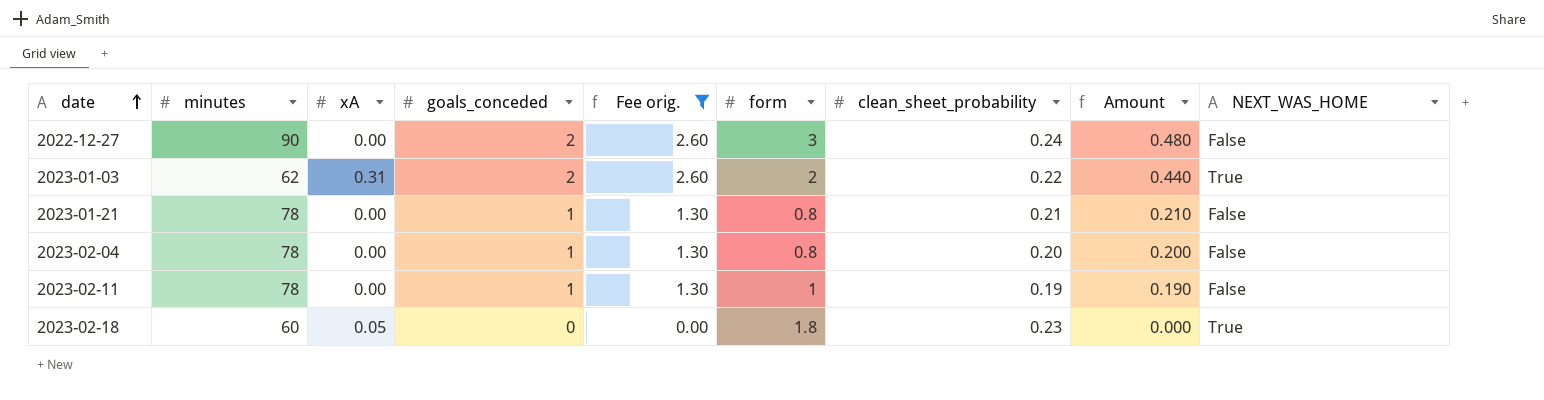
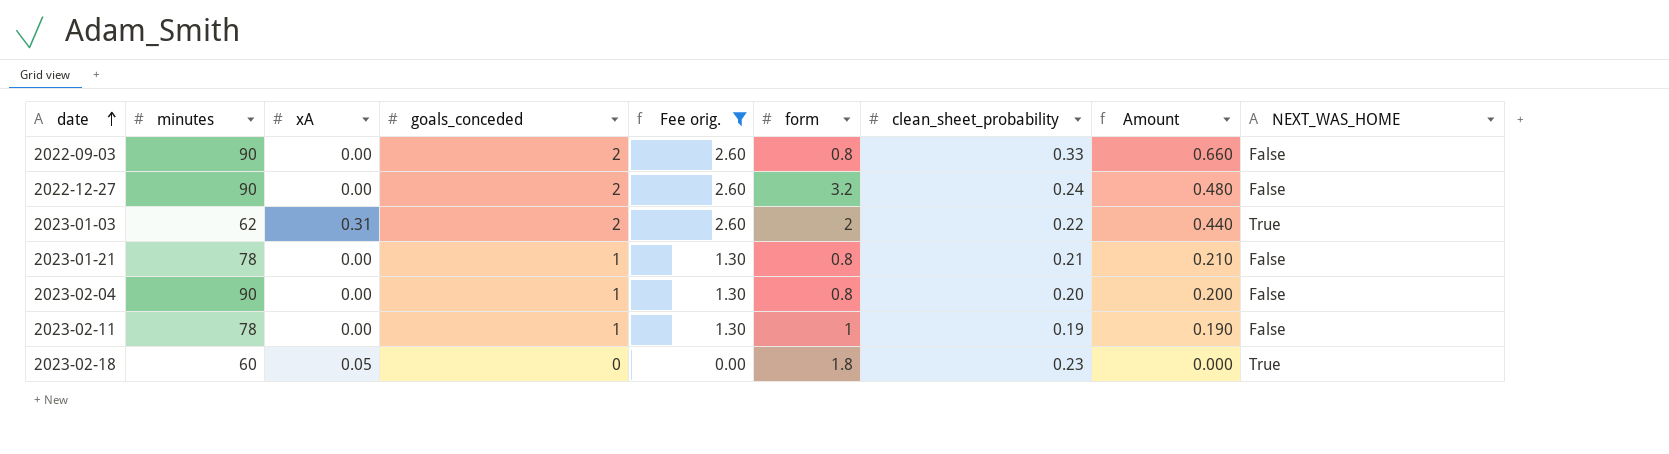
row 2022-09-03: none -> 90 | 0.00 | 2 | 2.60 | 0.8 | 0.33 | 0.660 | False
2022-12-27 | form: 3 -> 3.2
2023-02-04 | minutes: 78 -> 90

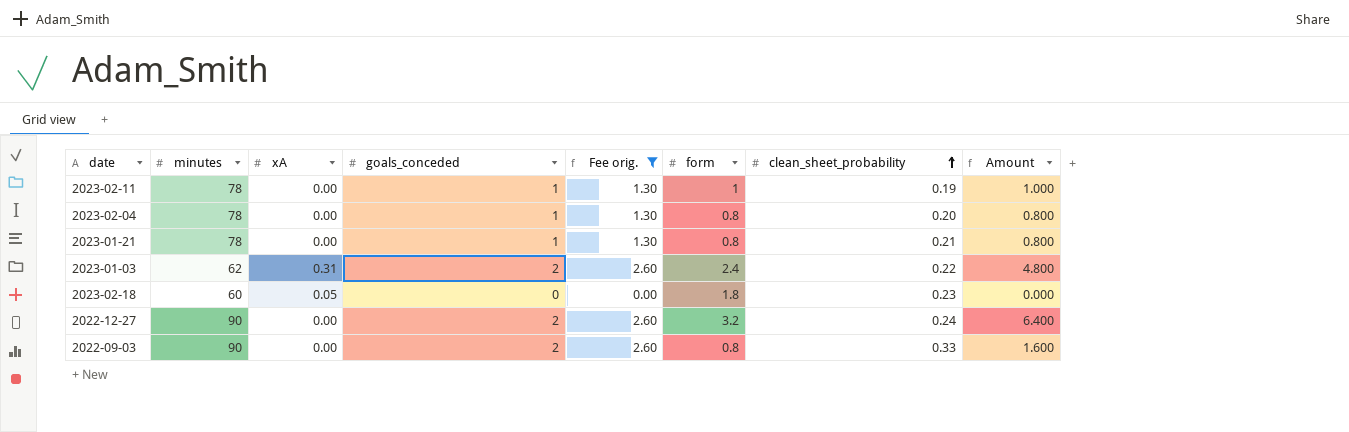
row order: date ascending -> clean_sheet_probability ascending
column NEXT_WAS_HOME | position: 9 -> none
column Amount | formula: [goals_conceded] * [clean_sheet_probability] -> [goals_conceded] * [form]
2023-02-04 | minutes: 90 -> 78
2023-01-03 | form: 2 -> 2.4

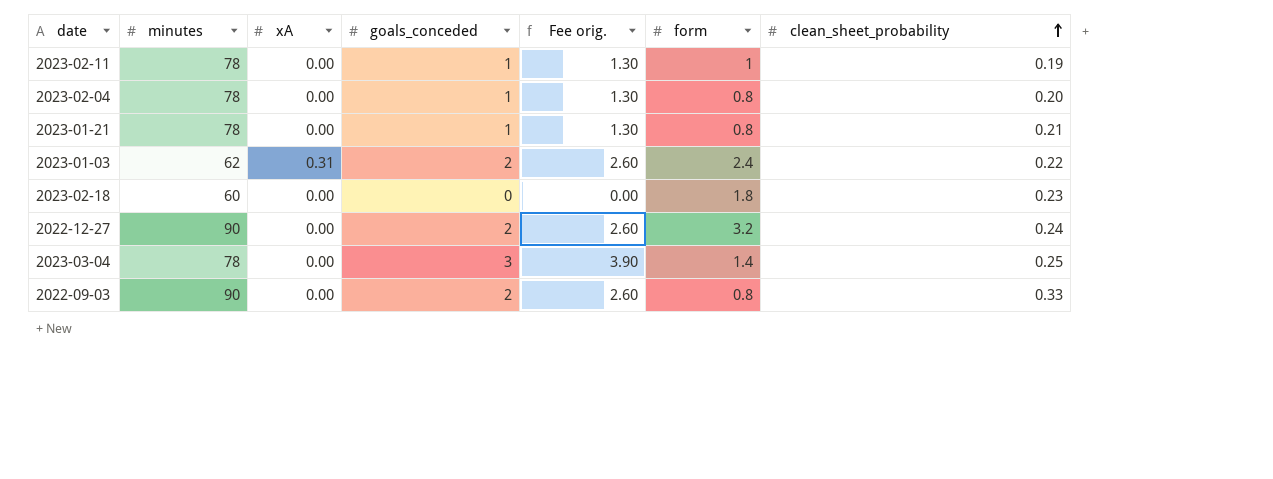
filter: Fee orig. != 3.90 -> none
column Amount | formula: [goals_conceded] * [form] -> none
2023-02-18 | xA: 0.05 -> 0.00

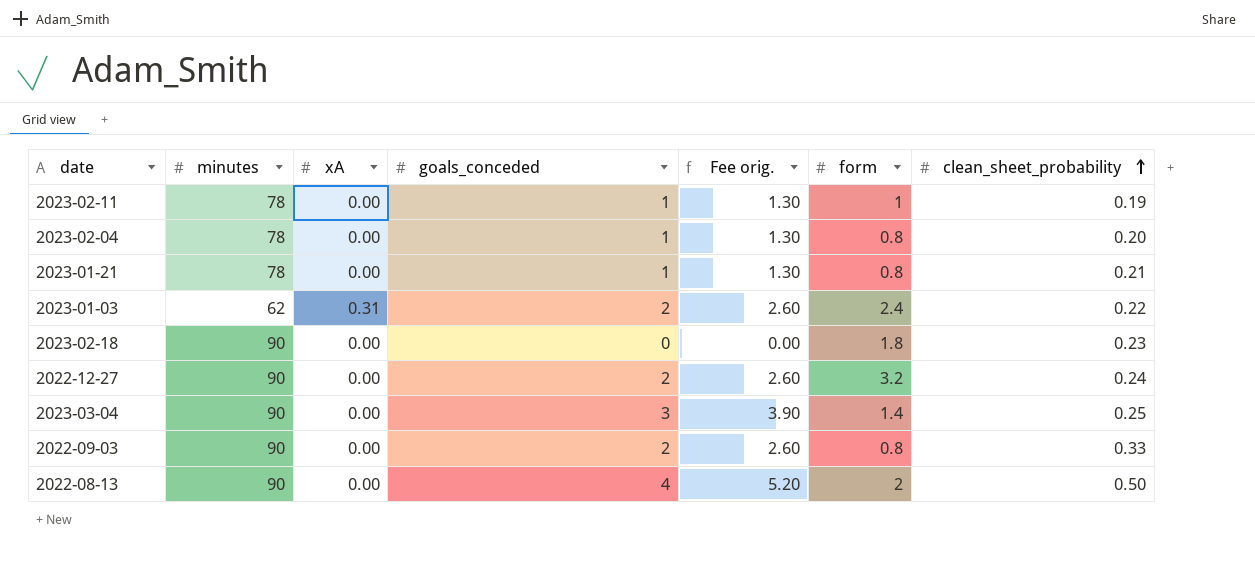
2023-02-18 | minutes: 60 -> 90
2023-03-04 | minutes: 78 -> 90
row 2022-08-13: none -> 90 | 0.00 | 4 | 5.20 | 2 | 0.50

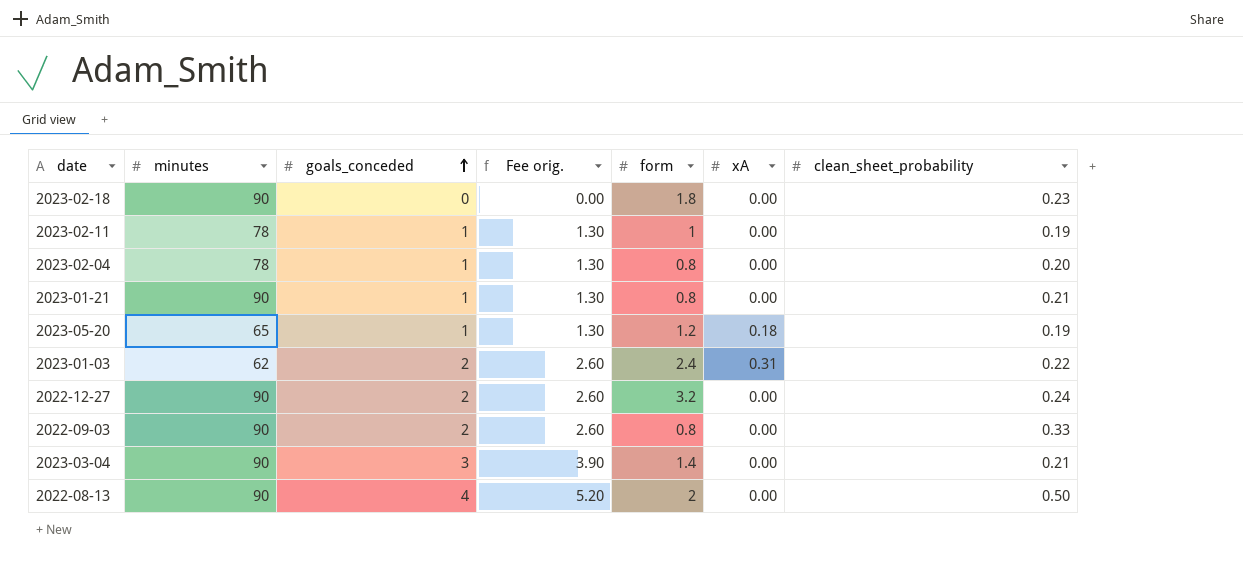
row order: clean_sheet_probability ascending -> goals_conceded ascending
column xA | position: 3 -> 6
2023-01-21 | minutes: 78 -> 90
row 2023-05-20: none -> 65 | 1 | 1.30 | 1.2 | 0.18 | 0.19
2023-03-04 | clean_sheet_probability: 0.25 -> 0.21

